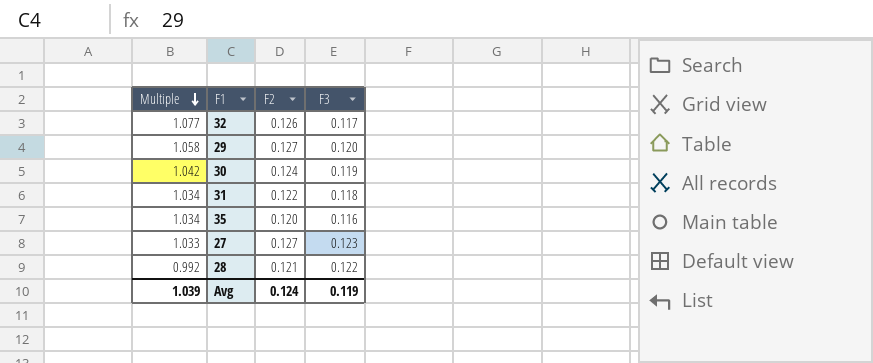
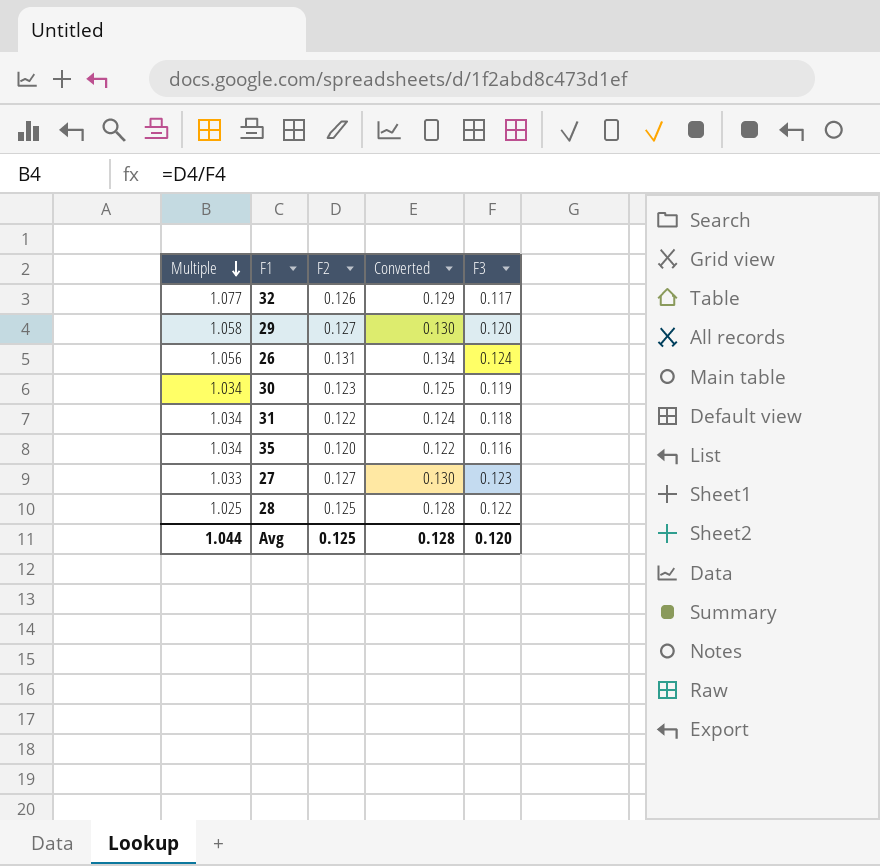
column Converted | formula: none -> [F2] * 1.02
row 26: none -> 1.056 | 0.131 | 0.134 | 0.124
30 | Multiple: 1.042 -> 1.034
30 | F2: 0.124 -> 0.123
28 | Multiple: 0.992 -> 1.025
28 | F2: 0.121 -> 0.125
Avg | Multiple: 1.039 -> 1.044
Avg | F2: 0.124 -> 0.125
Avg | F3: 0.119 -> 0.120

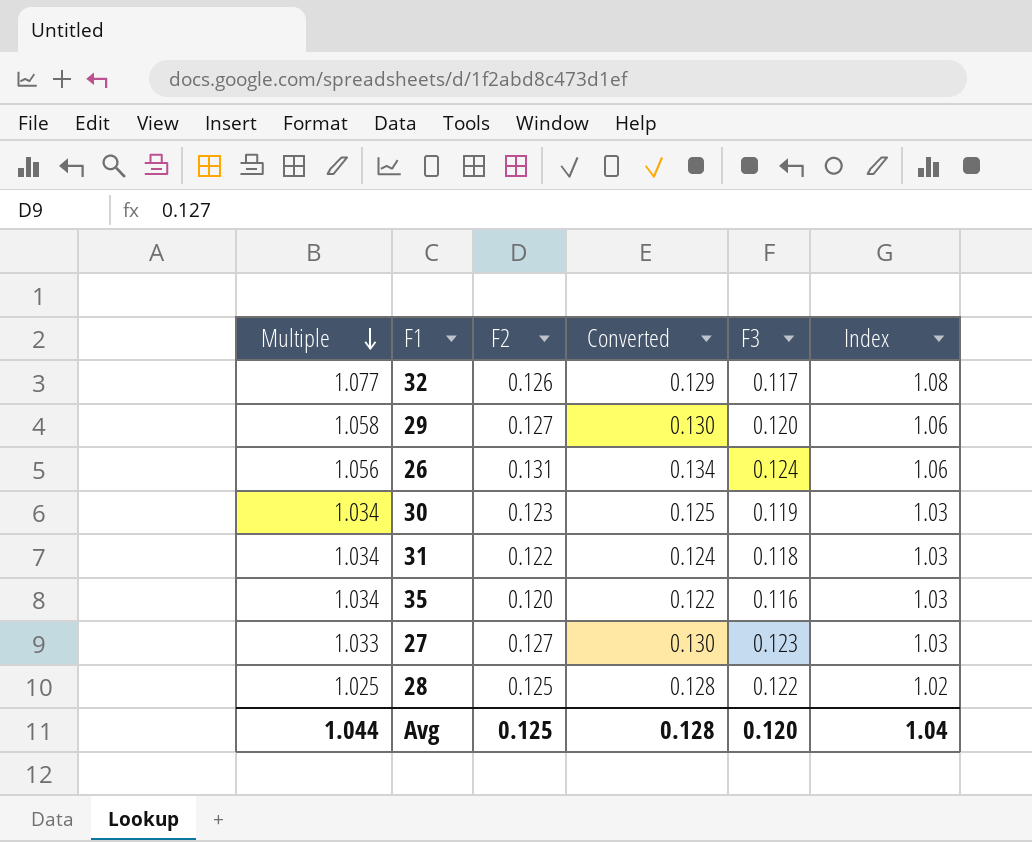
column Index | formula: none -> [F2] / [F3]

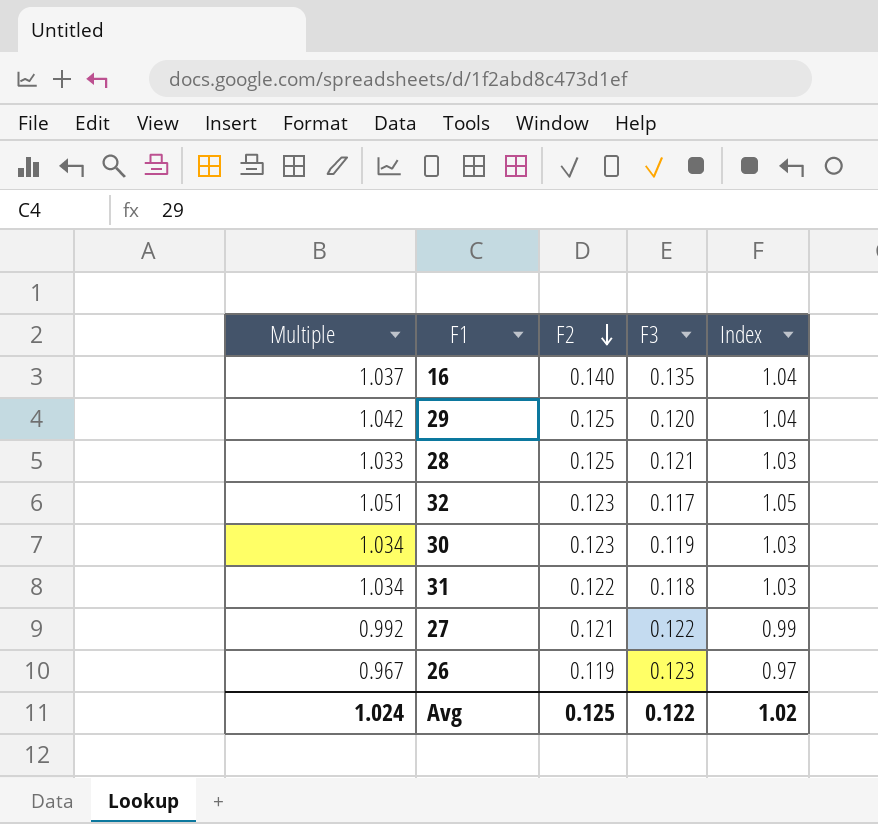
row order: Multiple descending -> F2 descending
column Converted | formula: [F2] * 1.02 -> none
row 35: 1.034 | 0.120 | 0.122 | 0.116 | 1.03 -> none
row 16: none -> 1.037 | 0.140 | 0.135 | 1.04
29 | Multiple: 1.058 -> 1.042
29 | F2: 0.127 -> 0.125
29 | Index: 1.06 -> 1.04
28 | Multiple: 1.025 -> 1.033
28 | F3: 0.122 -> 0.121
28 | Index: 1.02 -> 1.03
32 | Multiple: 1.077 -> 1.051
32 | F2: 0.126 -> 0.123
32 | Index: 1.08 -> 1.05
27 | Multiple: 1.033 -> 0.992
27 | F2: 0.127 -> 0.121
27 | F3: 0.123 -> 0.122
27 | Index: 1.03 -> 0.99
26 | Multiple: 1.056 -> 0.967
26 | F2: 0.131 -> 0.119
26 | F3: 0.124 -> 0.123
26 | Index: 1.06 -> 0.97
Avg | Multiple: 1.044 -> 1.024
Avg | F3: 0.120 -> 0.122
Avg | Index: 1.04 -> 1.02

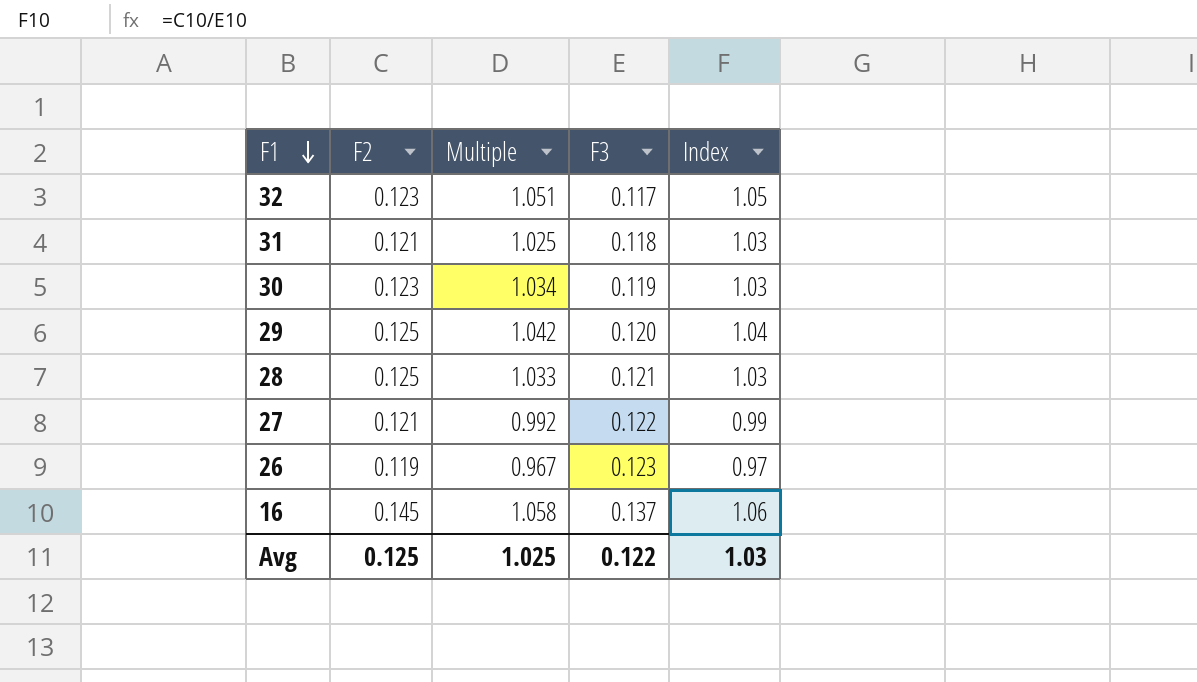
row order: F2 descending -> F1 descending
column Multiple | position: 1 -> 3
31 | F2: 0.122 -> 0.121
31 | Multiple: 1.034 -> 1.025
16 | F2: 0.140 -> 0.145
16 | Multiple: 1.037 -> 1.058
16 | F3: 0.135 -> 0.137
16 | Index: 1.04 -> 1.06
Avg | Multiple: 1.024 -> 1.025
Avg | Index: 1.02 -> 1.03

